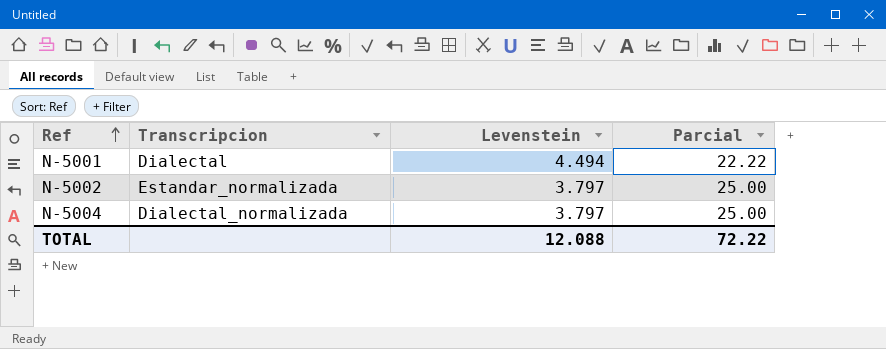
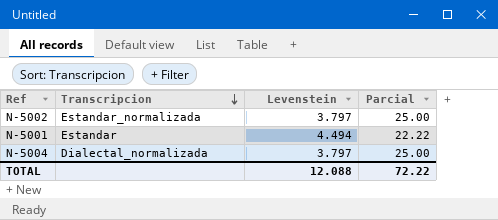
row order: Ref ascending -> Transcripcion descending
N-5001 | Transcripcion: Dialectal -> Estandar

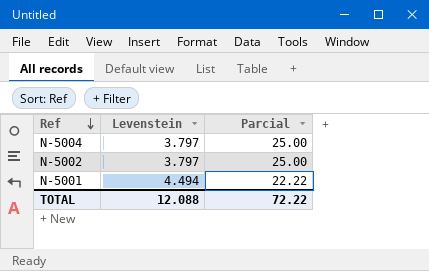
row order: Transcripcion descending -> Ref descending
column Transcripcion | position: 2 -> none

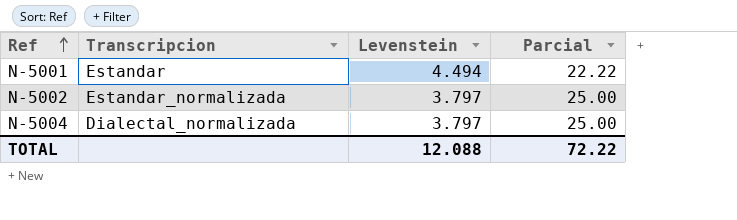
row order: Ref descending -> Ref ascending
column Transcripcion | position: none -> 2

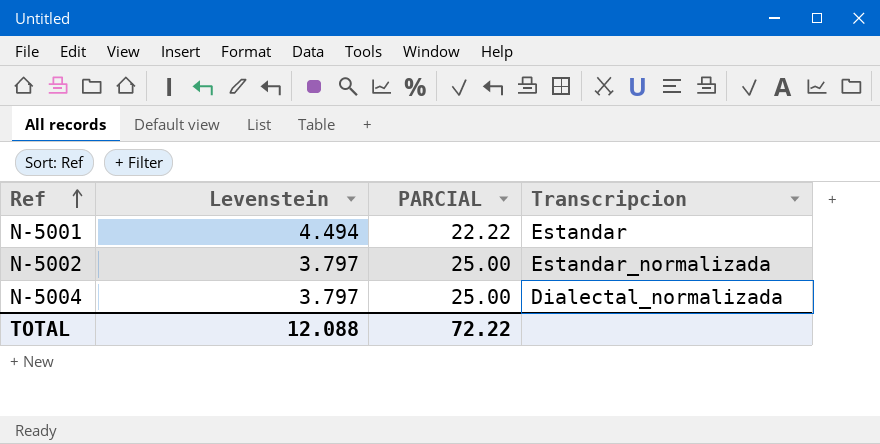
column name: Parcial -> PARCIAL
column Transcripcion | position: 2 -> 4

